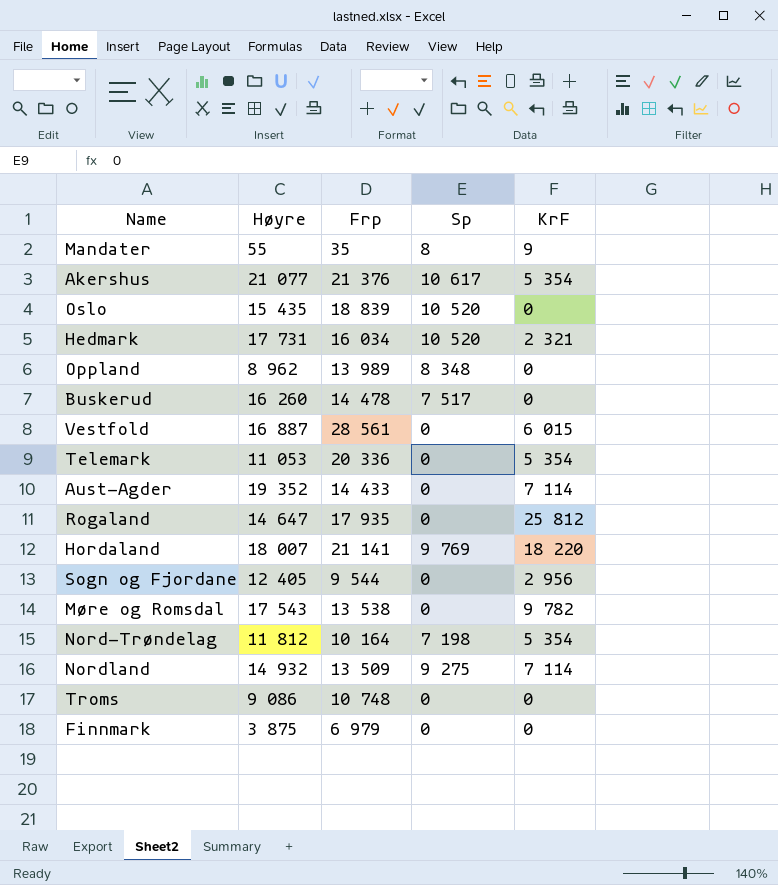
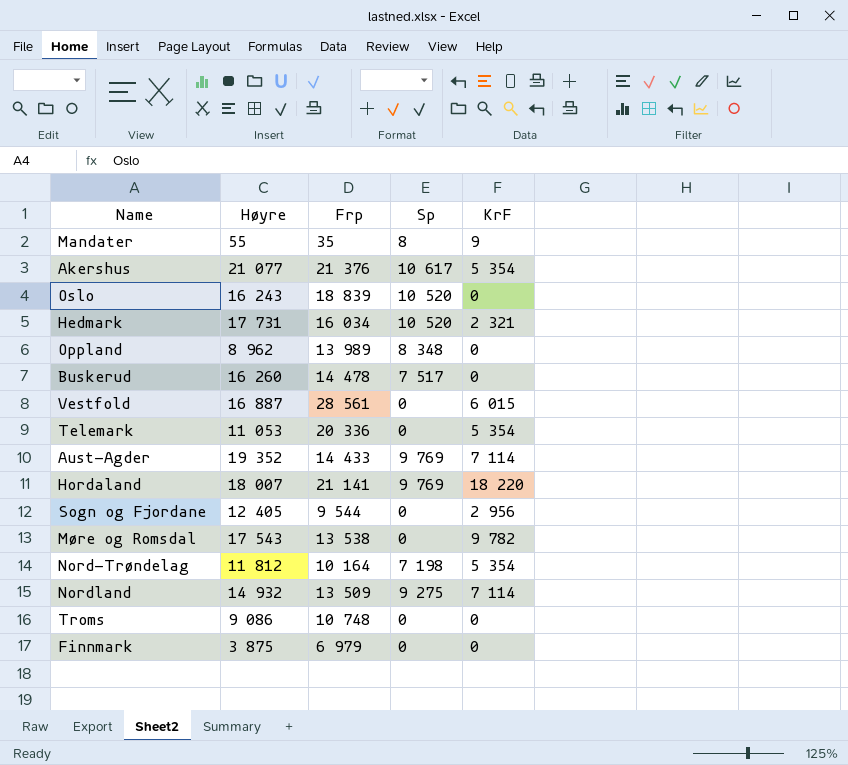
row Rogaland: 14 647 | 17 935 | 0 | 25 812 -> none
Oslo | Høyre: 15 435 -> 16 243
Aust-Agder | Sp: 0 -> 9 769

